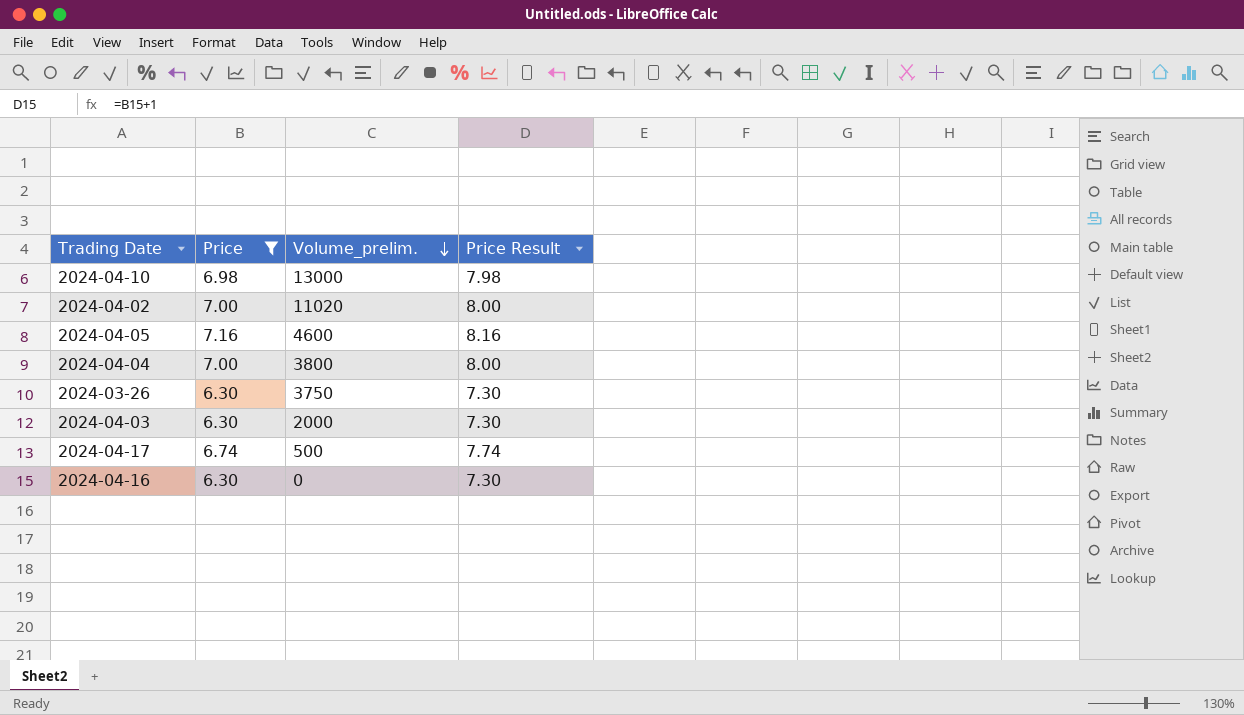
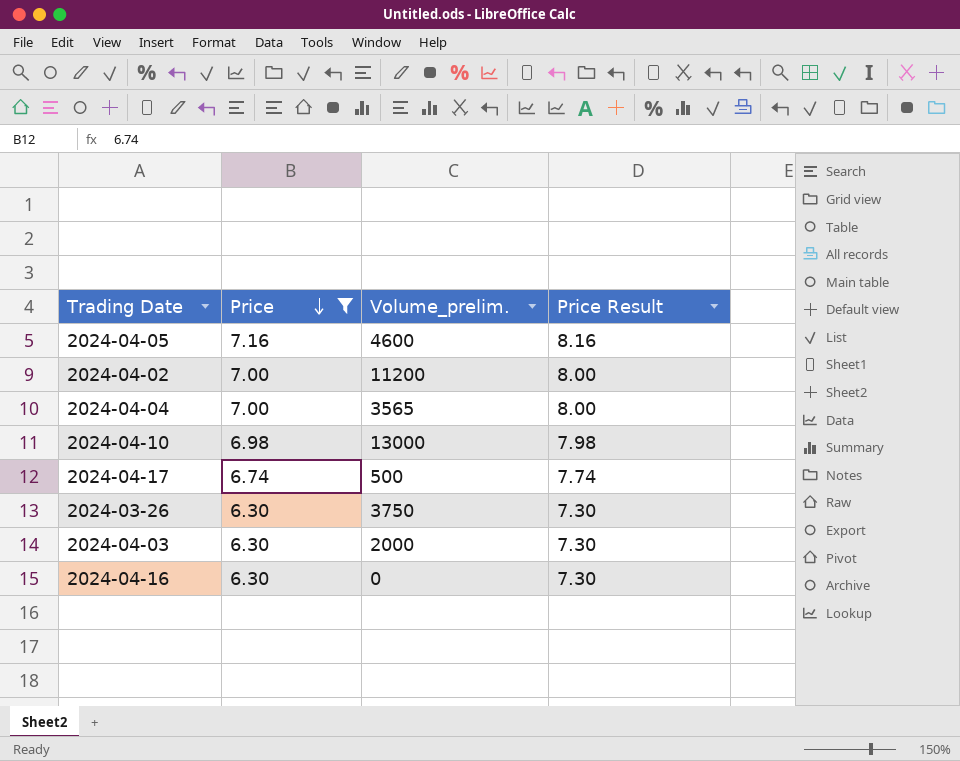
row order: Volume_prelim. descending -> Price descending
2024-04-02 | Volume_prelim.: 11020 -> 11200
2024-04-04 | Volume_prelim.: 3800 -> 3565

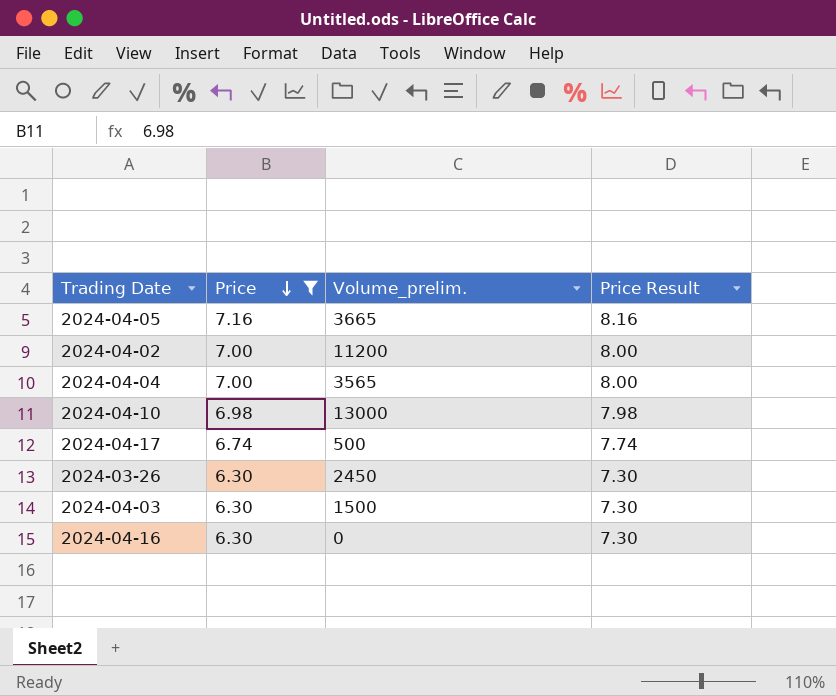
2024-04-05 | Volume_prelim.: 4600 -> 3665
2024-03-26 | Volume_prelim.: 3750 -> 2450
2024-04-03 | Volume_prelim.: 2000 -> 1500

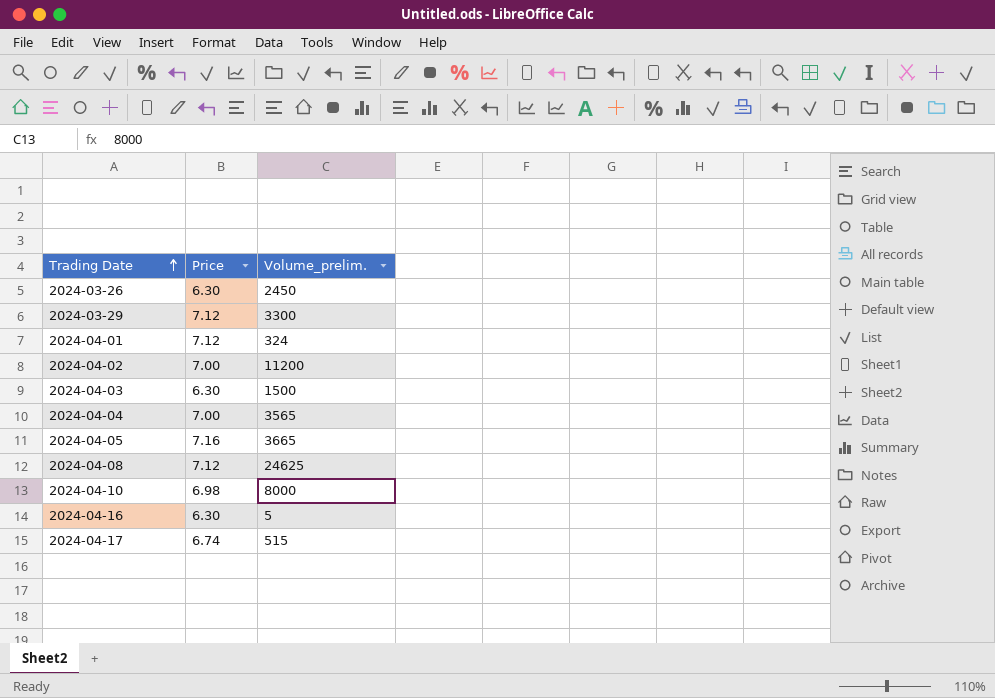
filter: Price != 7.12 -> none
row order: Price descending -> Trading Date ascending
column Price Result | formula: [Price] + 1 -> none
2024-04-10 | Volume_prelim.: 13000 -> 8000
2024-04-16 | Volume_prelim.: 0 -> 5
2024-04-17 | Volume_prelim.: 500 -> 515

